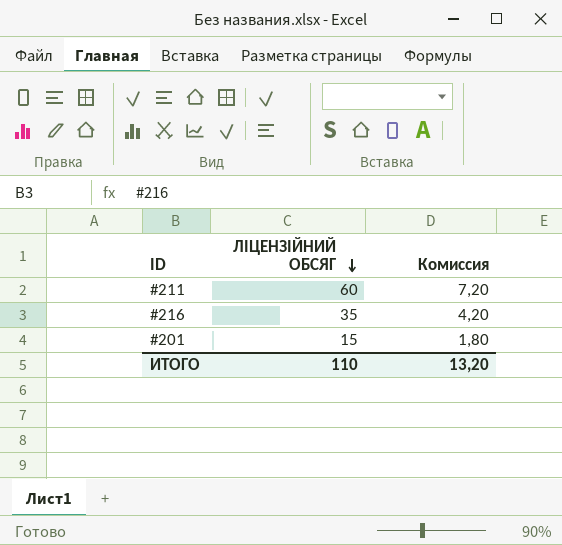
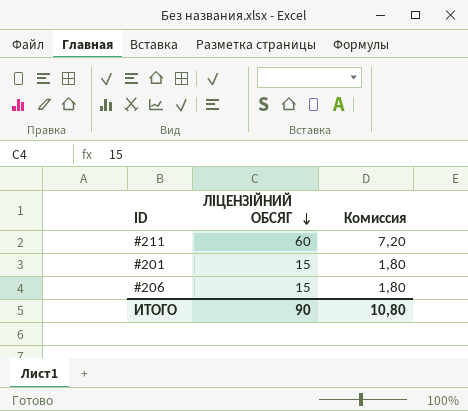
row #216: 35 | 4,20 -> none
row #206: none -> 15 | 1,80
ИТОГО | ЛІЦЕНЗІЙНИЙ ОБСЯГ: 110 -> 90
ИТОГО | Комиссия: 13,20 -> 10,80

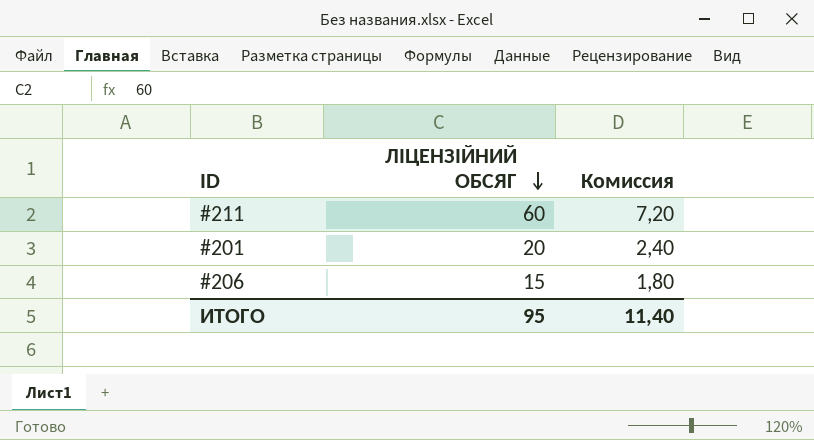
#201 | ЛІЦЕНЗІЙНИЙ ОБСЯГ: 15 -> 20
#201 | Комиссия: 1,80 -> 2,40
ИТОГО | ЛІЦЕНЗІЙНИЙ ОБСЯГ: 90 -> 95
ИТОГО | Комиссия: 10,80 -> 11,40

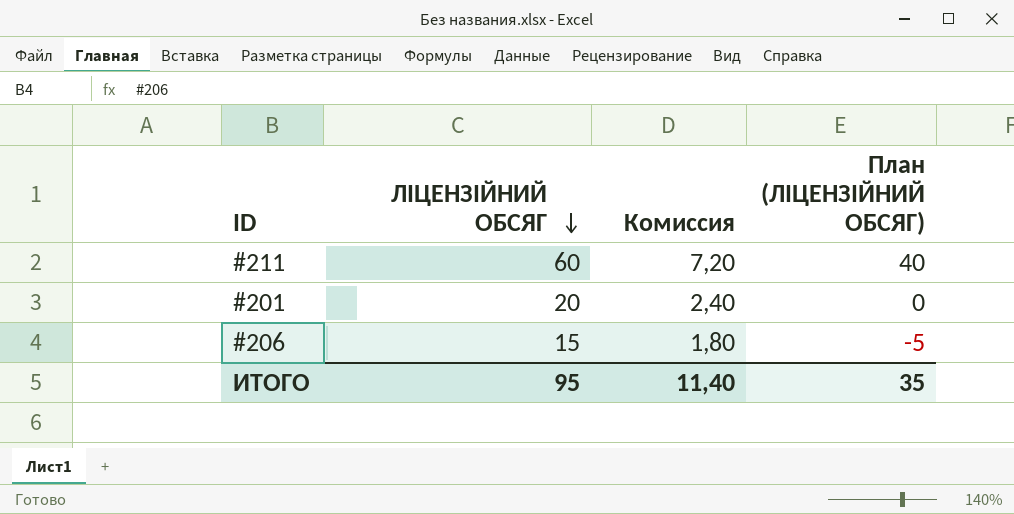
column План (ЛІЦЕНЗІЙНИЙ ОБСЯГ) | formula: none -> [ЛІЦЕНЗІЙНИЙ ОБСЯГ] - 20

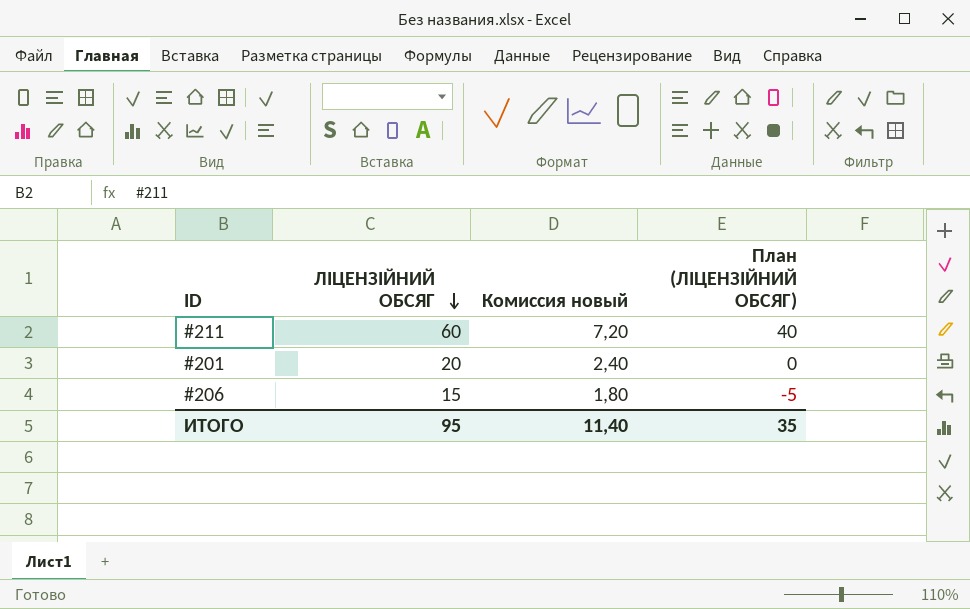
column name: Комиссия -> Комиссия новый

